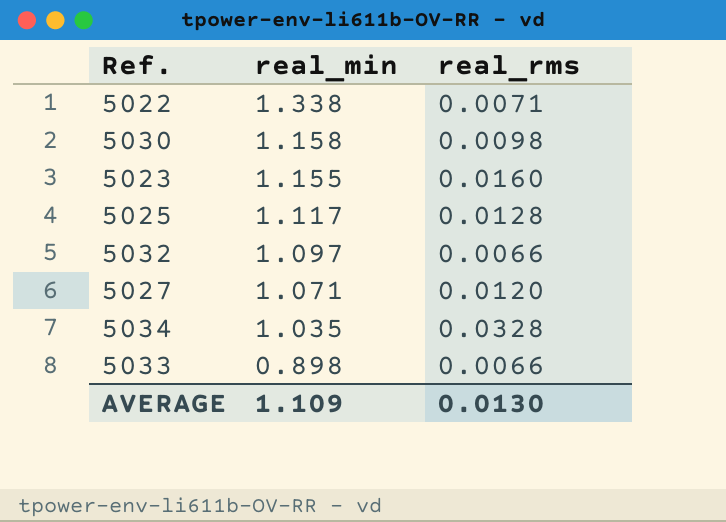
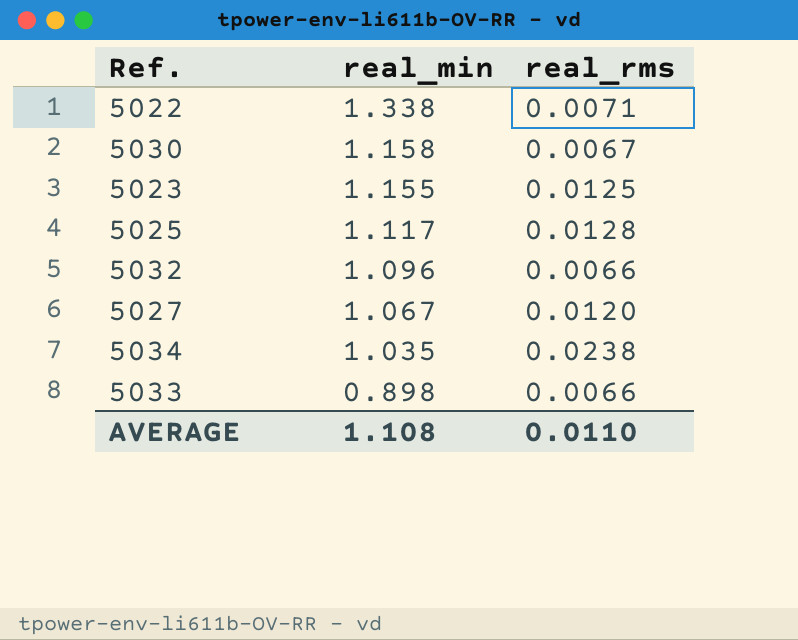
5030 | real_rms: 0.0098 -> 0.0067
5023 | real_rms: 0.0160 -> 0.0125
5032 | real_min: 1.097 -> 1.096
5027 | real_min: 1.071 -> 1.067
5034 | real_rms: 0.0328 -> 0.0238
AVERAGE | real_min: 1.109 -> 1.108
AVERAGE | real_rms: 0.0130 -> 0.0110

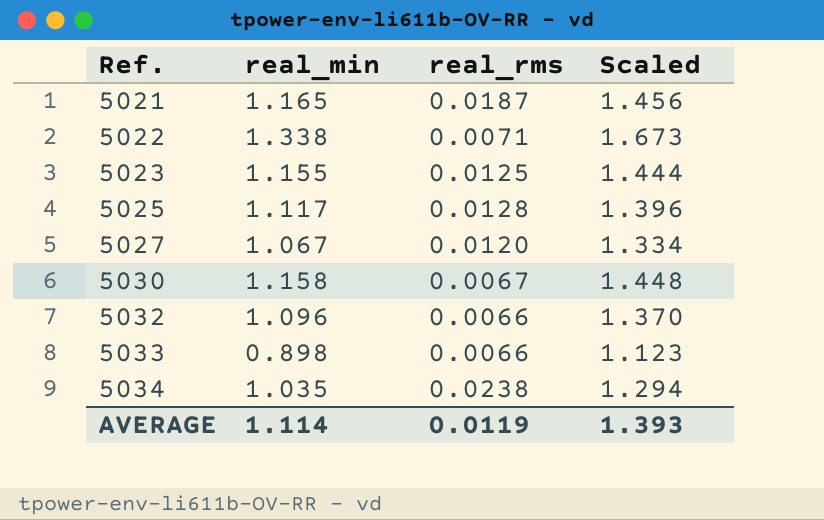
row order: real_min descending -> Ref. ascending
column Scaled | formula: none -> [real_min] * 1.25
row 5021: none -> 1.165 | 0.0187 | 1.456
AVERAGE | real_min: 1.108 -> 1.114
AVERAGE | real_rms: 0.0110 -> 0.0119

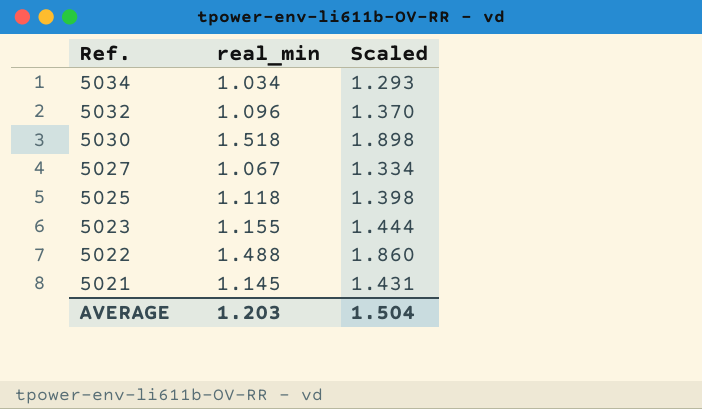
row order: Ref. ascending -> Ref. descending
column real_rms | position: 3 -> none
row 5033: 0.898 | 0.0066 | 1.123 -> none
5034 | real_min: 1.035 -> 1.034
5034 | Scaled: 1.294 -> 1.293
5030 | real_min: 1.158 -> 1.518
5030 | Scaled: 1.448 -> 1.898
5025 | real_min: 1.117 -> 1.118
5025 | Scaled: 1.396 -> 1.398
5022 | real_min: 1.338 -> 1.488
5022 | Scaled: 1.673 -> 1.860
5021 | real_min: 1.165 -> 1.145
5021 | Scaled: 1.456 -> 1.431
AVERAGE | real_min: 1.114 -> 1.203
AVERAGE | Scaled: 1.393 -> 1.504

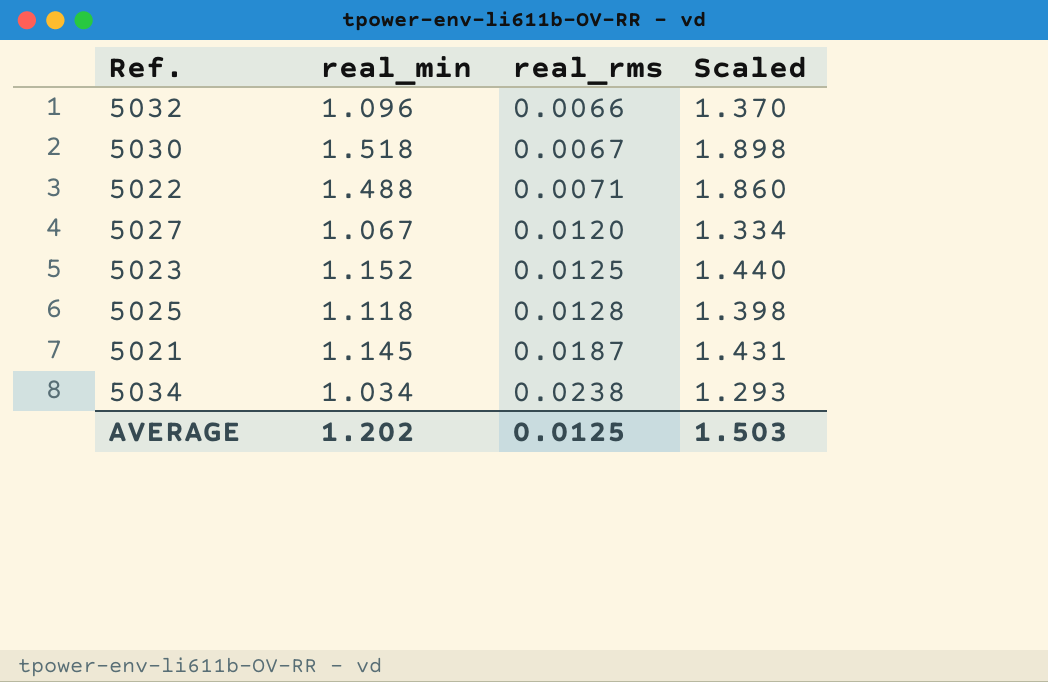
row order: Ref. descending -> real_rms ascending
column real_rms | position: none -> 3
5023 | real_min: 1.155 -> 1.152
5023 | Scaled: 1.444 -> 1.440
AVERAGE | real_min: 1.203 -> 1.202
AVERAGE | Scaled: 1.504 -> 1.503

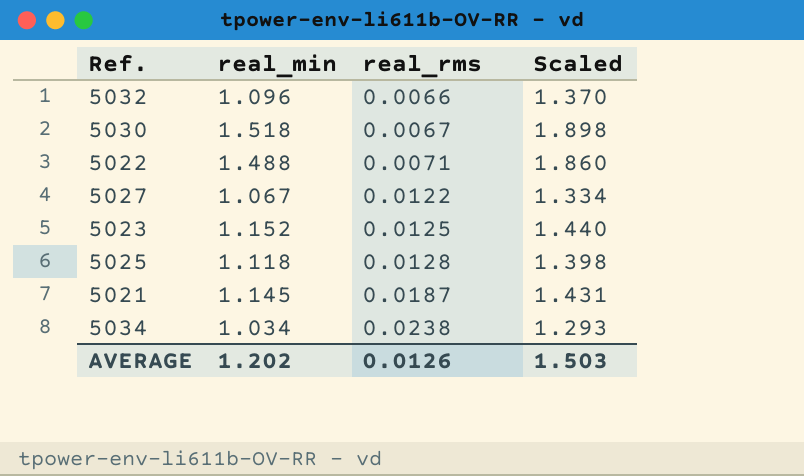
5027 | real_rms: 0.0120 -> 0.0122
AVERAGE | real_rms: 0.0125 -> 0.0126

